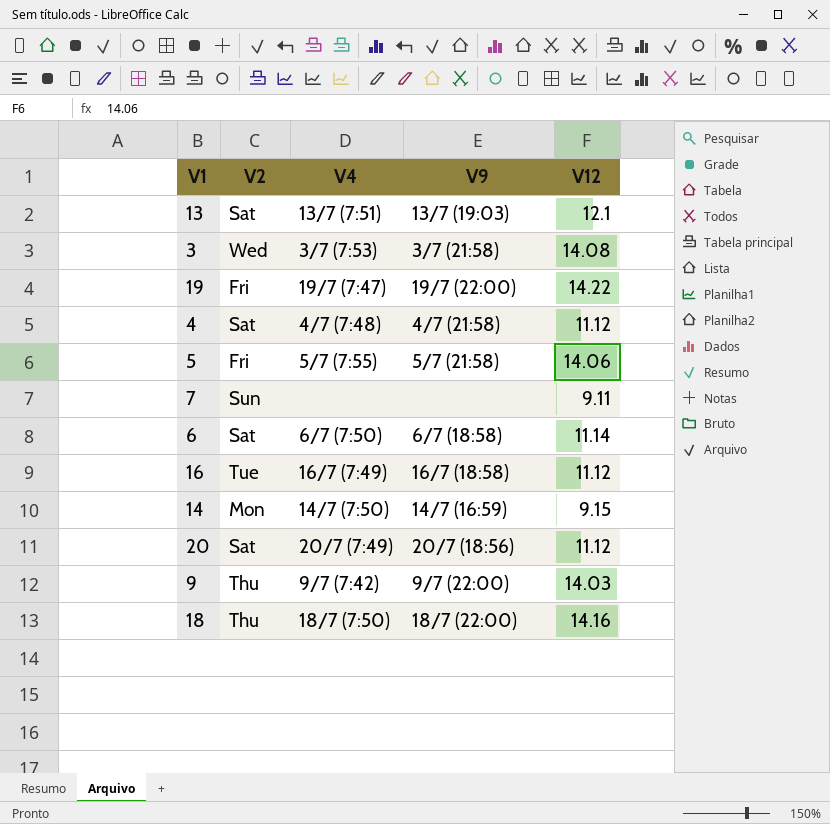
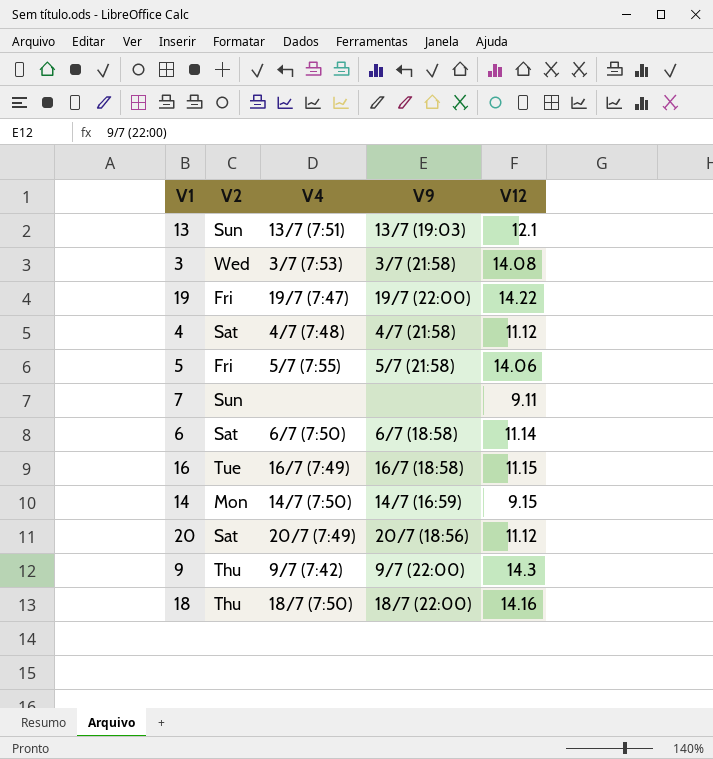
13 | V2: Sat -> Sun
16 | V12: 11.12 -> 11.15
9 | V12: 14.03 -> 14.3

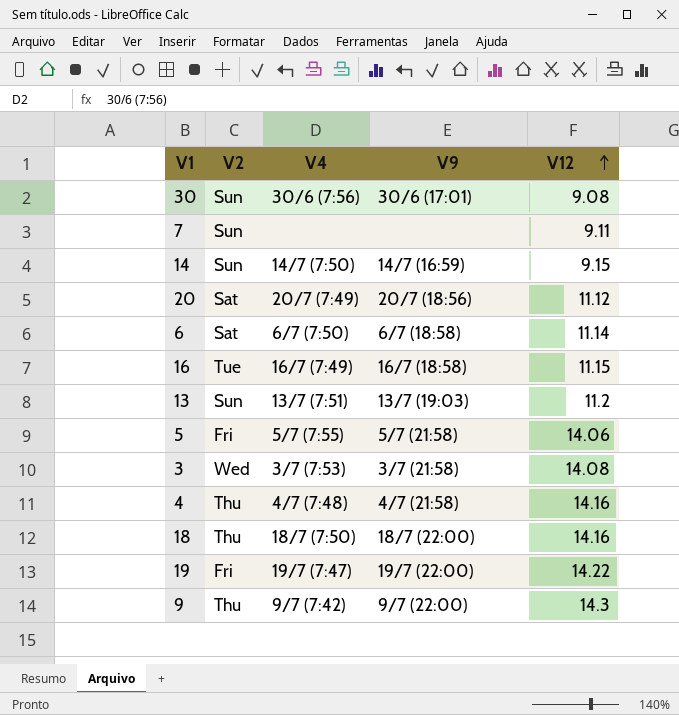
row order: none -> V12 ascending
row 30: none -> Sun | 30/6 (7:56) | 30/6 (17:01) | 9.08
14 | V2: Mon -> Sun
13 | V12: 12.1 -> 11.2
4 | V2: Sat -> Thu
4 | V12: 11.12 -> 14.16

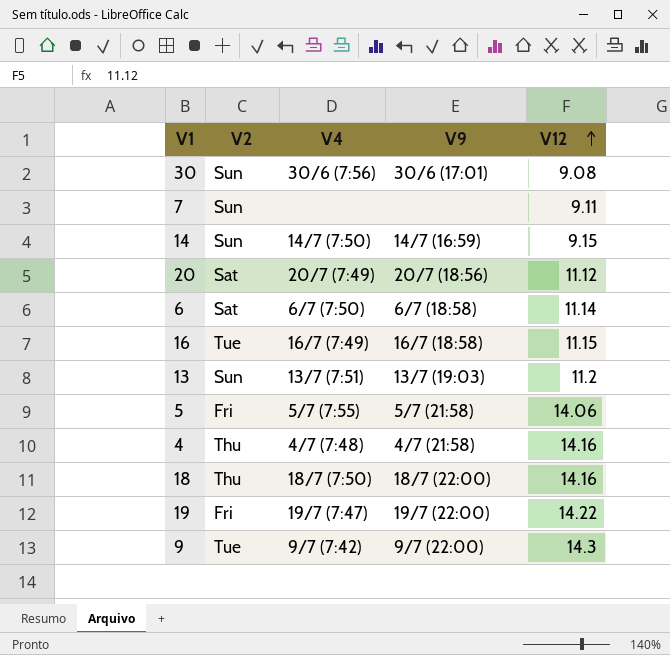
row 3: Wed | 3/7 (7:53) | 3/7 (21:58) | 14.08 -> none
9 | V2: Thu -> Tue

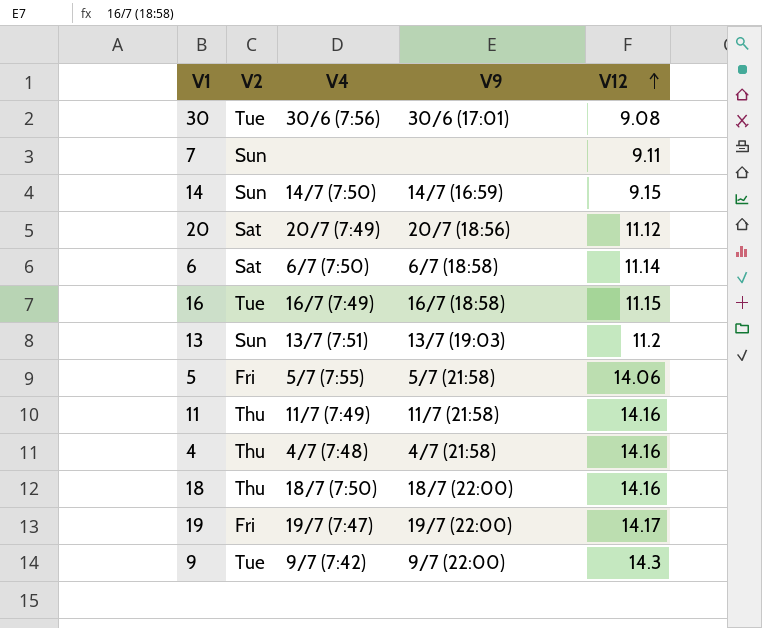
30 | V2: Sun -> Tue
row 11: none -> Thu | 11/7 (7:49) | 11/7 (21:58) | 14.16
19 | V12: 14.22 -> 14.17

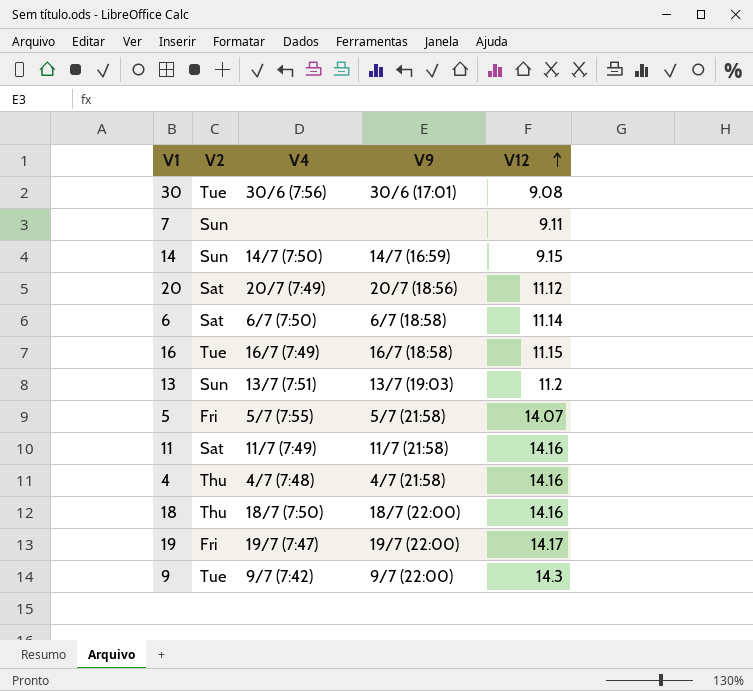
5 | V12: 14.06 -> 14.07
11 | V2: Thu -> Sat

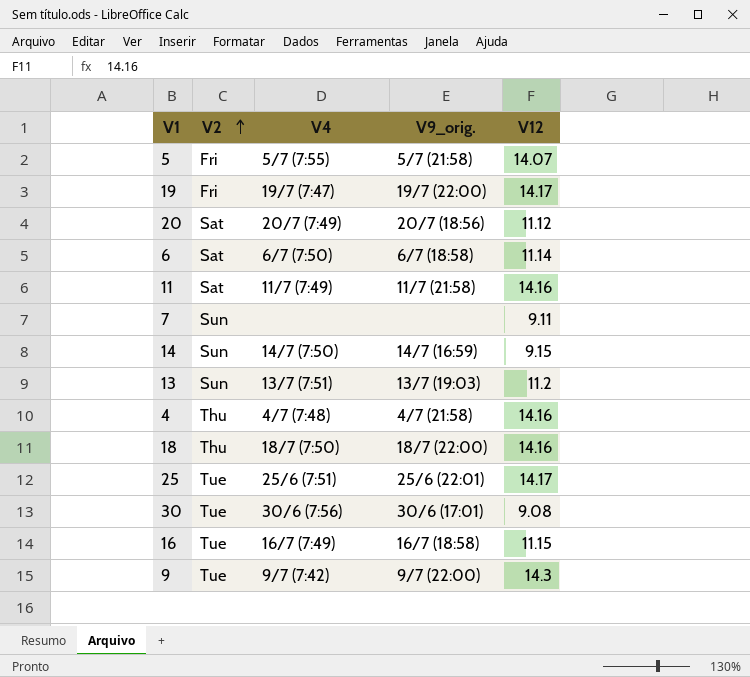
row order: V12 ascending -> V2 ascending
column name: V9 -> V9_orig.
row 25: none -> Tue | 25/6 (7:51) | 25/6 (22:01) | 14.17

